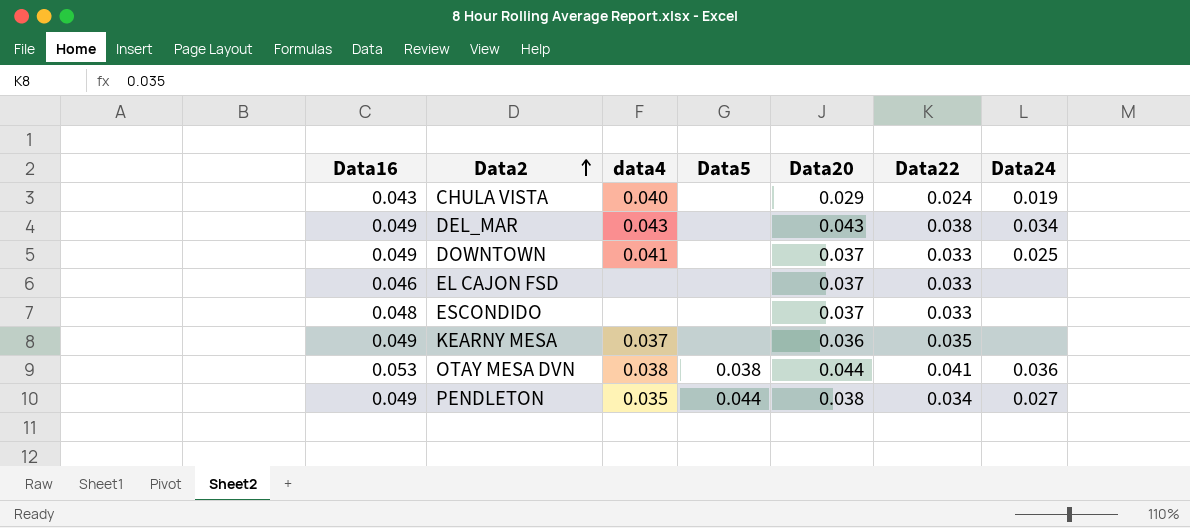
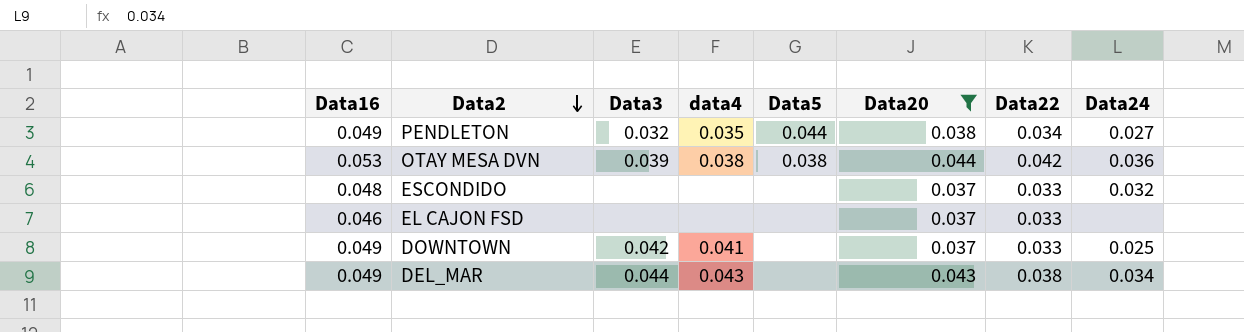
filter: none -> Data20 >= 0.037
row order: Data2 ascending -> Data2 descending
column Data3 | position: none -> 3
OTAY MESA DVN | Data22: 0.041 -> 0.042
ESCONDIDO | Data24: none -> 0.032

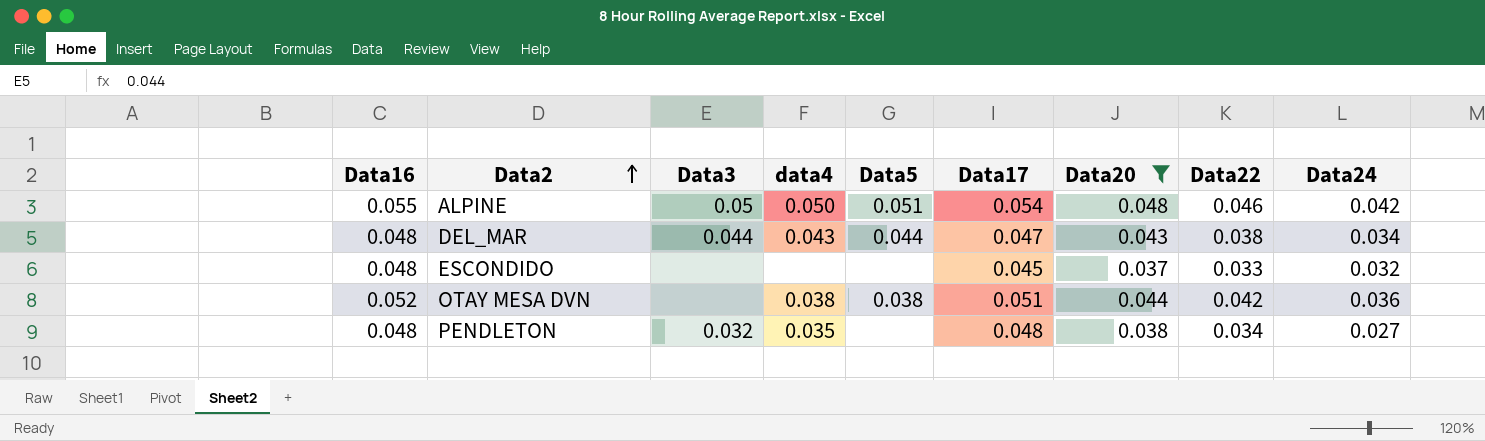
row order: Data2 descending -> Data2 ascending
column Data17 | position: none -> 6
row EL CAJON FSD: 0.046 | none | none | none | 0.037 | 0.033 | none -> none
row DOWNTOWN: 0.049 | 0.042 | 0.041 | none | 0.037 | 0.033 | 0.025 -> none
row ALPINE: none -> 0.055 | 0.05 | 0.050 | 0.051 | 0.054 | 0.048 | 0.046 | 0.042
DEL_MAR | Data16: 0.049 -> 0.048
DEL_MAR | Data5: none -> 0.044
OTAY MESA DVN | Data16: 0.053 -> 0.052
OTAY MESA DVN | Data3: 0.039 -> none
PENDLETON | Data16: 0.049 -> 0.048
PENDLETON | Data5: 0.044 -> none

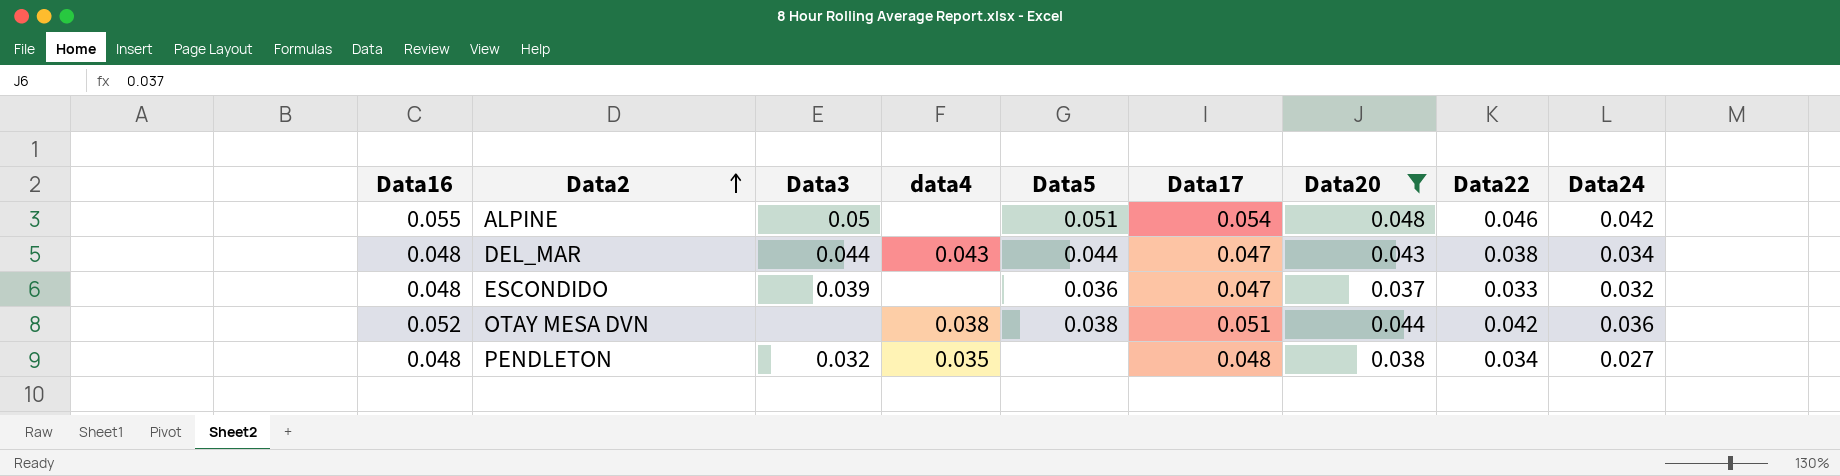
ALPINE | data4: 0.050 -> none
ESCONDIDO | Data3: none -> 0.039
ESCONDIDO | Data5: none -> 0.036
ESCONDIDO | Data17: 0.045 -> 0.047

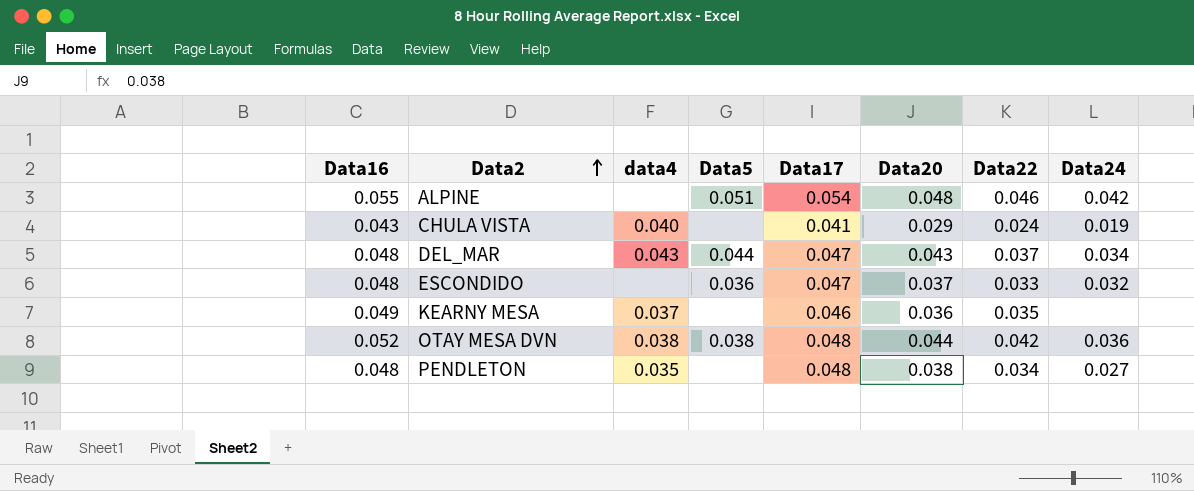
filter: Data20 >= 0.037 -> none
column Data3 | position: 3 -> none
DEL_MAR | Data22: 0.038 -> 0.037
OTAY MESA DVN | Data17: 0.051 -> 0.048

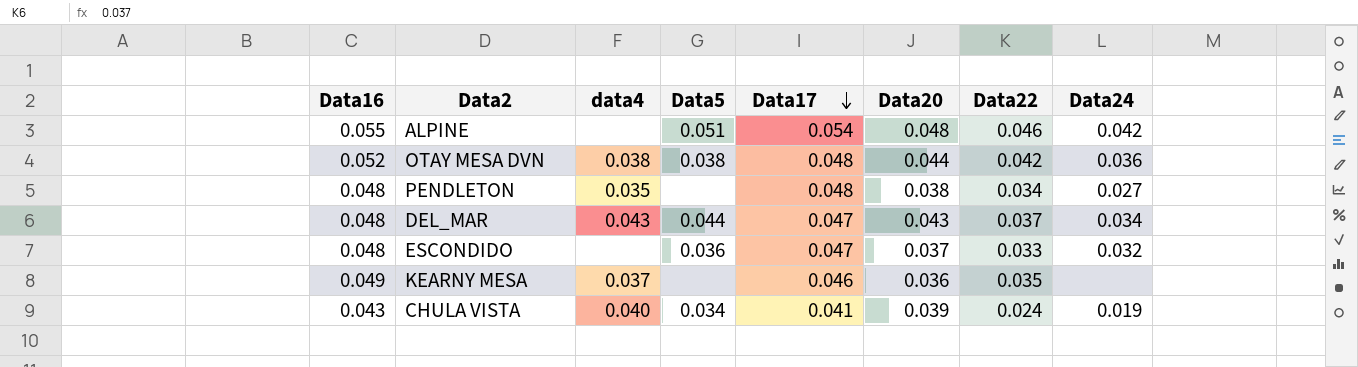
row order: Data2 ascending -> Data17 descending
CHULA VISTA | Data5: none -> 0.034
CHULA VISTA | Data20: 0.029 -> 0.039

